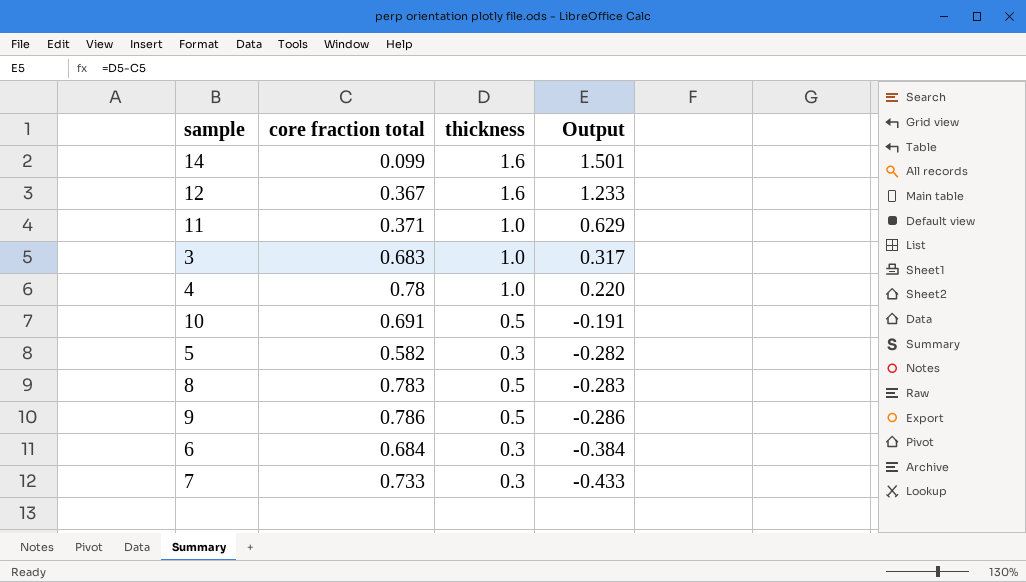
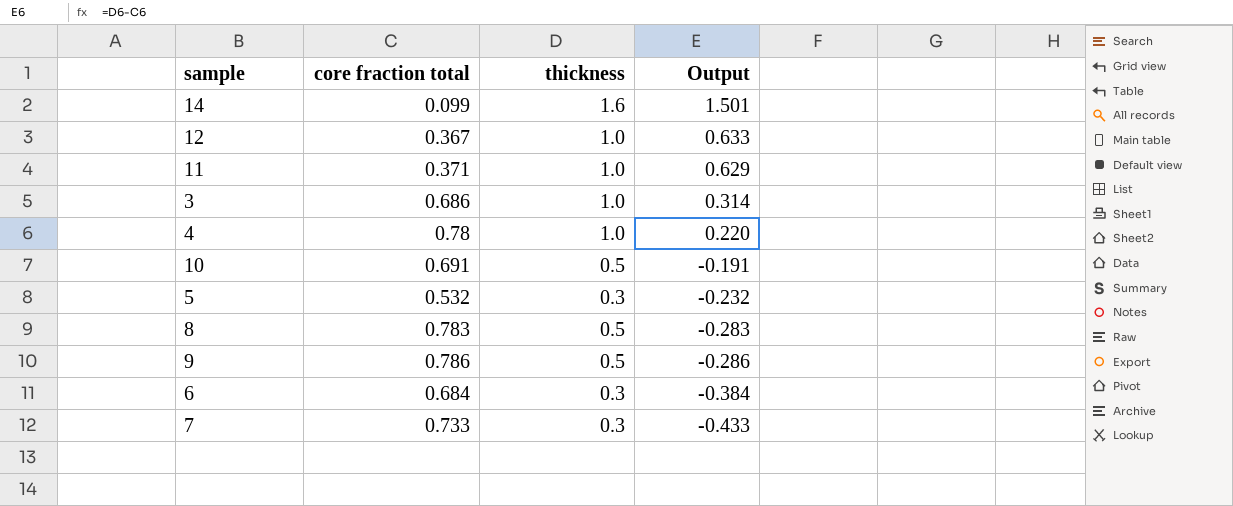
12 | thickness: 1.6 -> 1.0
12 | Output: 1.233 -> 0.633
3 | core fraction total: 0.683 -> 0.686
3 | Output: 0.317 -> 0.314
5 | core fraction total: 0.582 -> 0.532
5 | Output: -0.282 -> -0.232

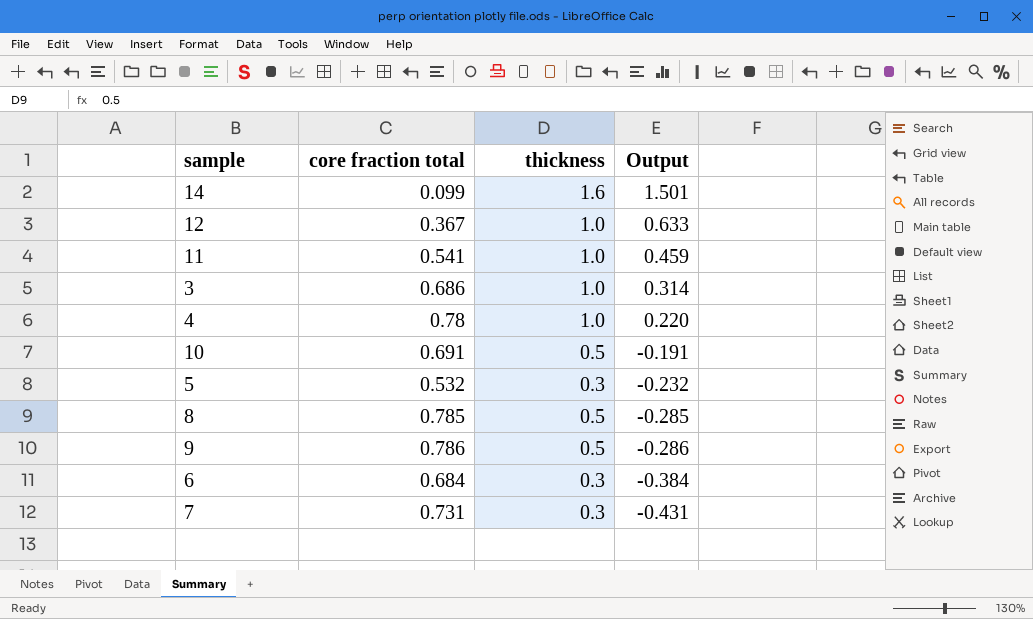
11 | core fraction total: 0.371 -> 0.541
11 | Output: 0.629 -> 0.459
8 | core fraction total: 0.783 -> 0.785
8 | Output: -0.283 -> -0.285
7 | core fraction total: 0.733 -> 0.731
7 | Output: -0.433 -> -0.431

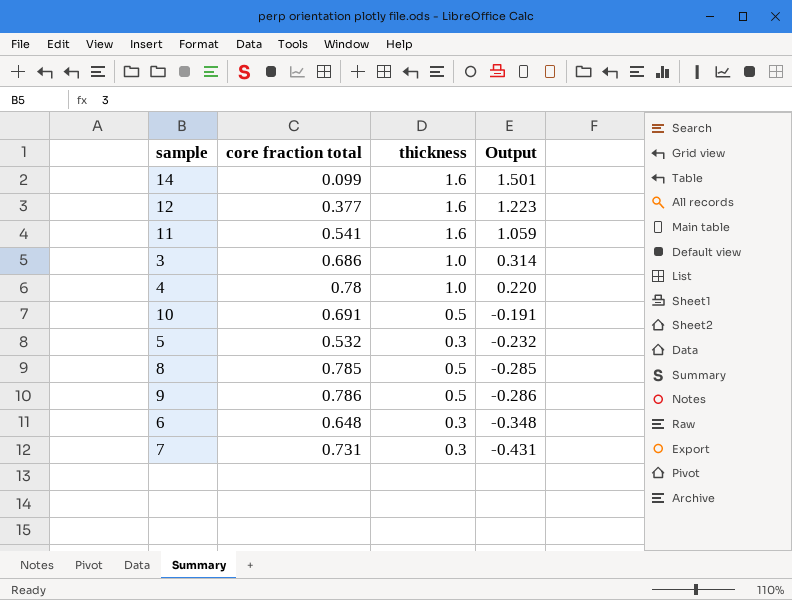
12 | core fraction total: 0.367 -> 0.377
12 | thickness: 1.0 -> 1.6
12 | Output: 0.633 -> 1.223
11 | thickness: 1.0 -> 1.6
11 | Output: 0.459 -> 1.059
6 | core fraction total: 0.684 -> 0.648
6 | Output: -0.384 -> -0.348

